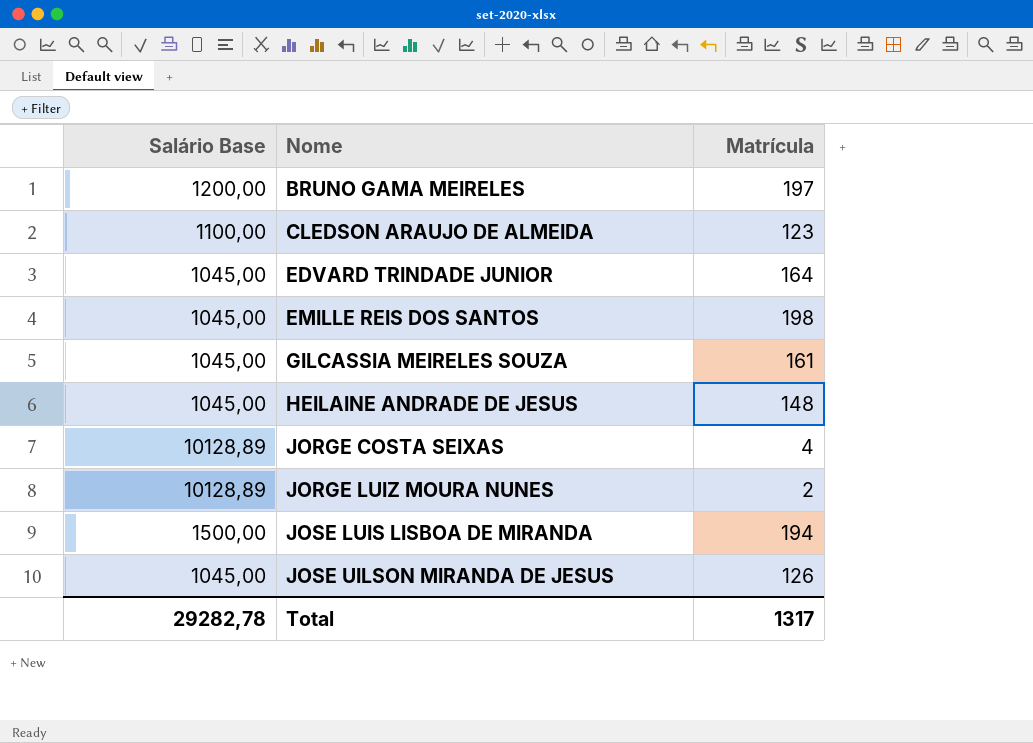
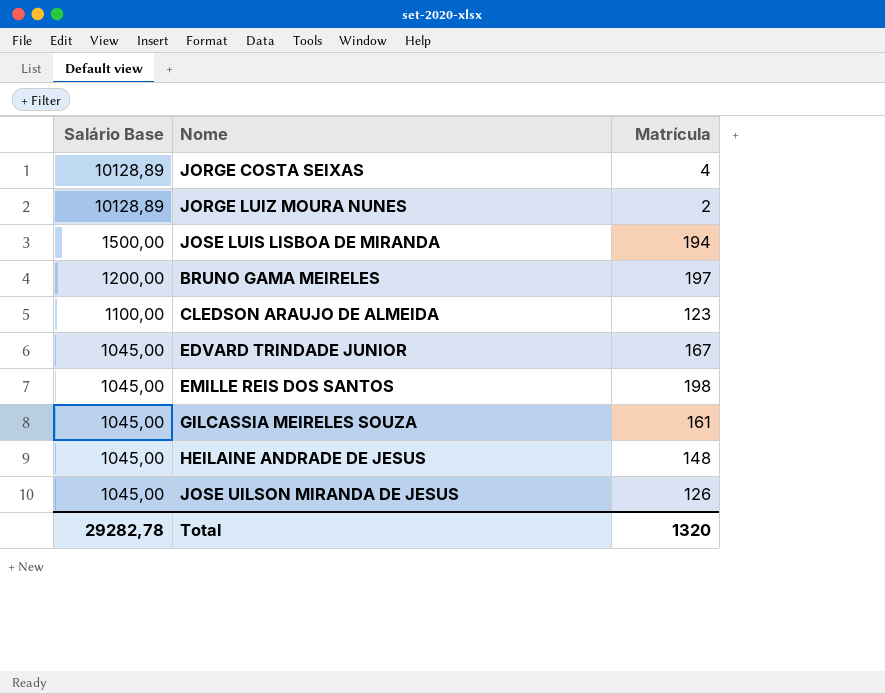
row order: Nome ascending -> Salário Base descending
EDVARD TRINDADE JUNIOR | Matrícula: 164 -> 167
Total | Matrícula: 1317 -> 1320

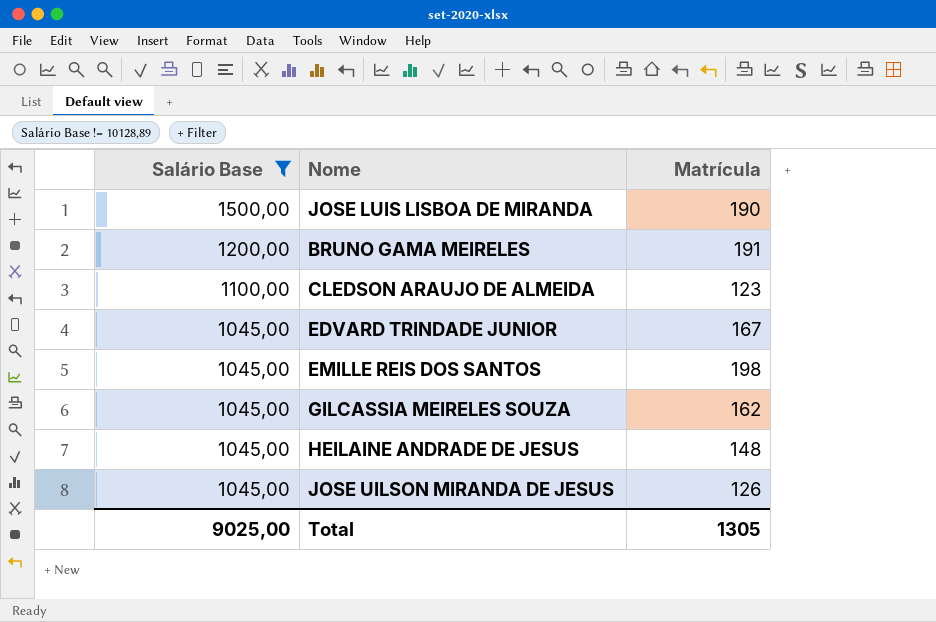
filter: none -> Salário Base != 10128,89
JOSE LUIS LISBOA DE MIRANDA | Matrícula: 194 -> 190
BRUNO GAMA MEIRELES | Matrícula: 197 -> 191
GILCASSIA MEIRELES SOUZA | Matrícula: 161 -> 162
Total | Salário Base: 29282,78 -> 9025,00
Total | Matrícula: 1320 -> 1305

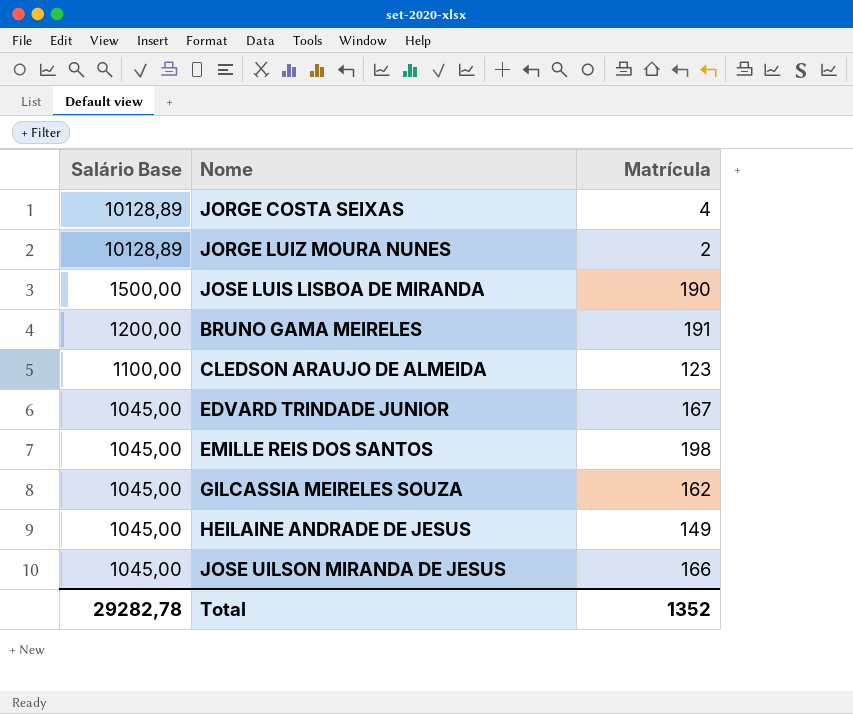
filter: Salário Base != 10128,89 -> none
HEILAINE ANDRADE DE JESUS | Matrícula: 148 -> 149
JOSE UILSON MIRANDA DE JESUS | Matrícula: 126 -> 166
Total | Salário Base: 9025,00 -> 29282,78
Total | Matrícula: 1305 -> 1352

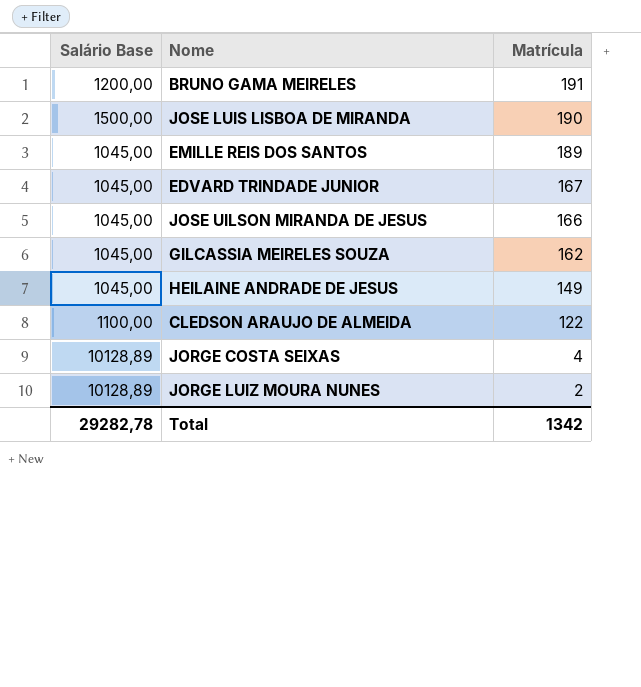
row order: Salário Base descending -> Matrícula descending
EMILLE REIS DOS SANTOS | Matrícula: 198 -> 189
CLEDSON ARAUJO DE ALMEIDA | Matrícula: 123 -> 122
Total | Matrícula: 1352 -> 1342

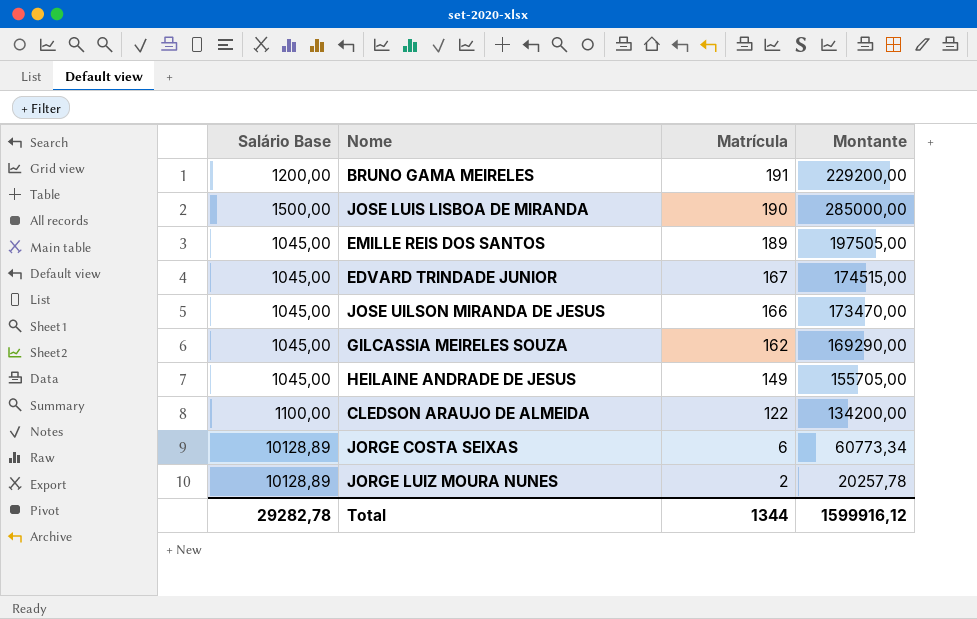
column Montante | formula: none -> [Salário Base] * [Matrícula]
JORGE COSTA SEIXAS | Matrícula: 4 -> 6
Total | Matrícula: 1342 -> 1344

